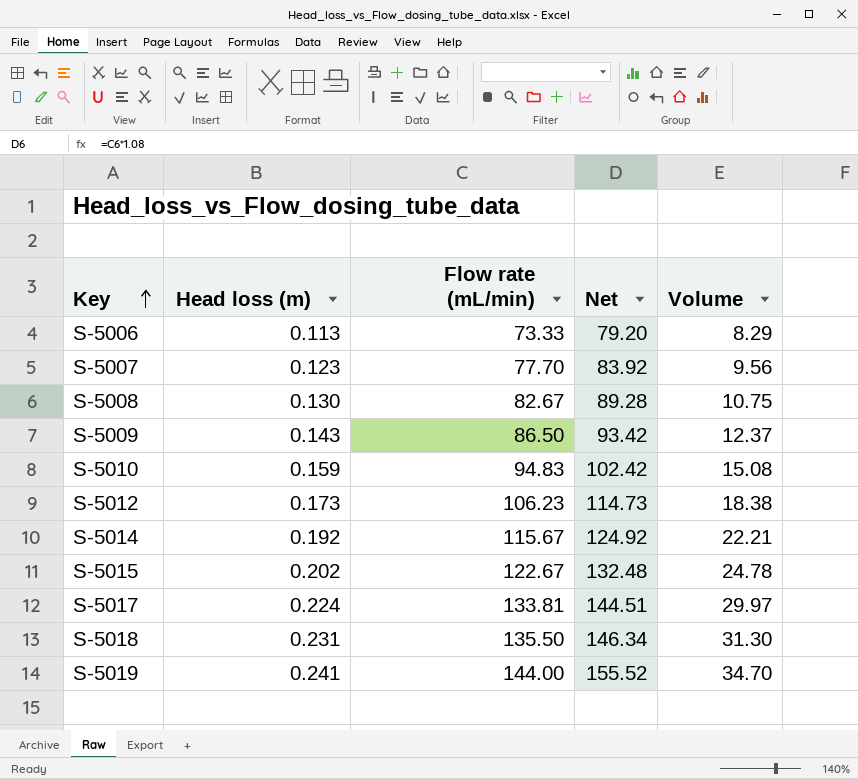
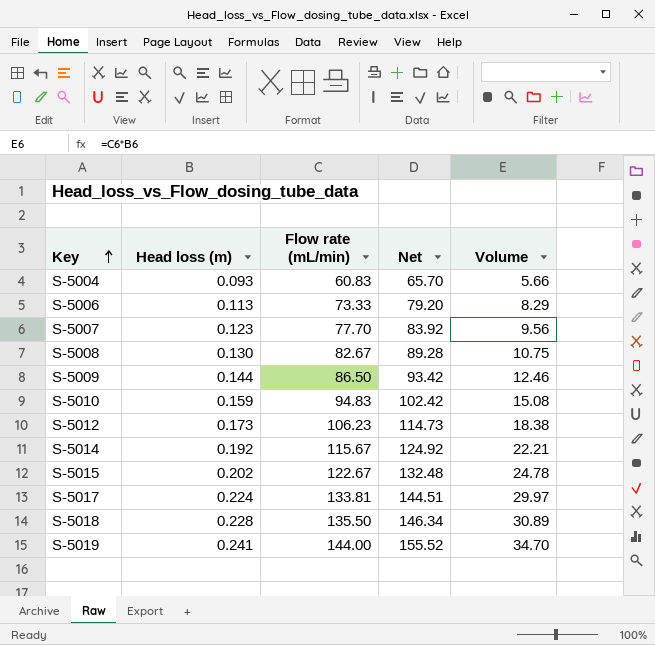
row S-5004: none -> 0.093 | 60.83 | 65.70 | 5.66
S-5009 | Head loss (m): 0.143 -> 0.144
S-5009 | Volume: 12.37 -> 12.46
S-5018 | Head loss (m): 0.231 -> 0.228
S-5018 | Volume: 31.30 -> 30.89

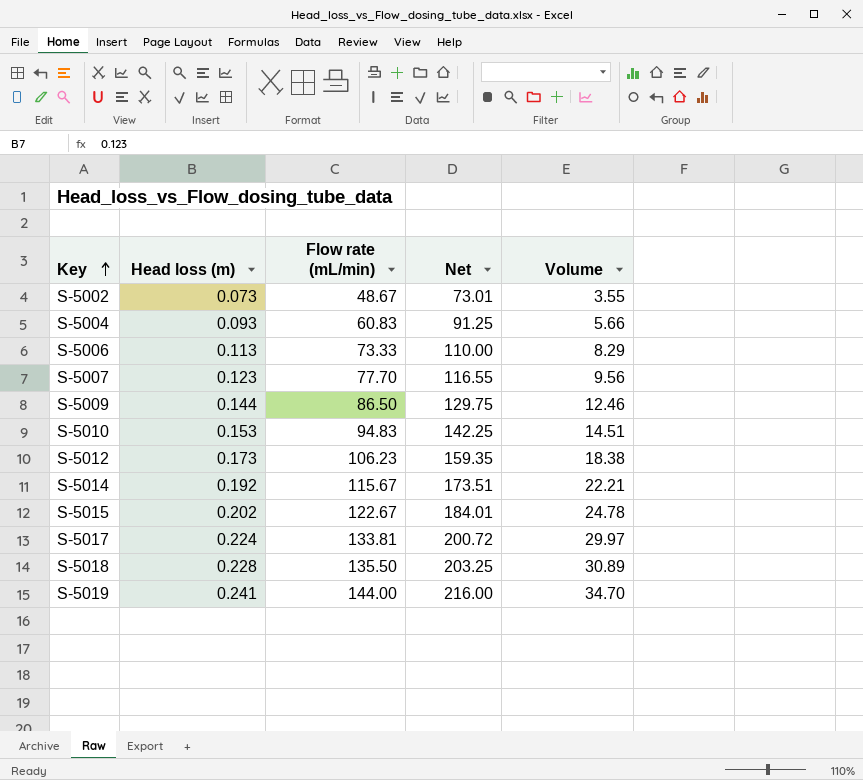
column Net | formula: [Flow rate (mL/min)] * 1.08 -> [Flow rate (mL/min)] * 1.5
row S-5008: 0.130 | 82.67 | 89.28 | 10.75 -> none
row S-5002: none -> 0.073 | 48.67 | 73.01 | 3.55
S-5010 | Head loss (m): 0.159 -> 0.153
S-5010 | Volume: 15.08 -> 14.51

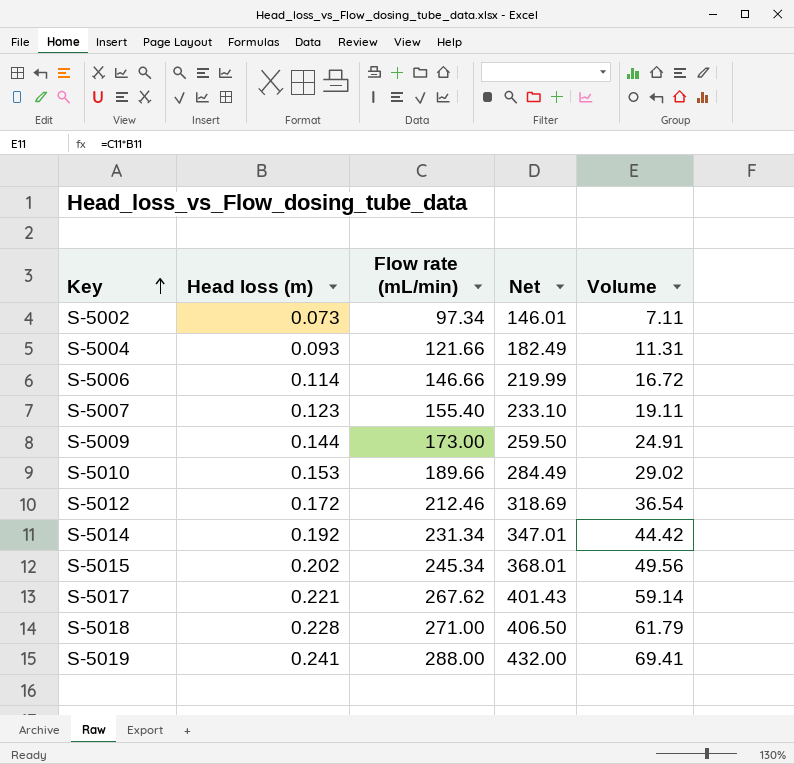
S-5002 | Flow rate (mL/min): 48.67 -> 97.34
S-5002 | Net: 73.01 -> 146.01
S-5002 | Volume: 3.55 -> 7.11
S-5004 | Flow rate (mL/min): 60.83 -> 121.66
S-5004 | Net: 91.25 -> 182.49
S-5004 | Volume: 5.66 -> 11.31
S-5006 | Head loss (m): 0.113 -> 0.114
S-5006 | Flow rate (mL/min): 73.33 -> 146.66
S-5006 | Net: 110.00 -> 219.99
S-5006 | Volume: 8.29 -> 16.72
S-5007 | Flow rate (mL/min): 77.70 -> 155.40
S-5007 | Net: 116.55 -> 233.10
S-5007 | Volume: 9.56 -> 19.11
S-5009 | Flow rate (mL/min): 86.50 -> 173.00
S-5009 | Net: 129.75 -> 259.50
S-5009 | Volume: 12.46 -> 24.91
S-5010 | Flow rate (mL/min): 94.83 -> 189.66
S-5010 | Net: 142.25 -> 284.49
S-5010 | Volume: 14.51 -> 29.02
S-5012 | Head loss (m): 0.173 -> 0.172
S-5012 | Flow rate (mL/min): 106.23 -> 212.46
S-5012 | Net: 159.35 -> 318.69
S-5012 | Volume: 18.38 -> 36.54
S-5014 | Flow rate (mL/min): 115.67 -> 231.34
S-5014 | Net: 173.51 -> 347.01
S-5014 | Volume: 22.21 -> 44.42
S-5015 | Flow rate (mL/min): 122.67 -> 245.34
S-5015 | Net: 184.01 -> 368.01
S-5015 | Volume: 24.78 -> 49.56
S-5017 | Head loss (m): 0.224 -> 0.221
S-5017 | Flow rate (mL/min): 133.81 -> 267.62
S-5017 | Net: 200.72 -> 401.43
S-5017 | Volume: 29.97 -> 59.14
S-5018 | Flow rate (mL/min): 135.50 -> 271.00
S-5018 | Net: 203.25 -> 406.50
S-5018 | Volume: 30.89 -> 61.79
S-5019 | Flow rate (mL/min): 144.00 -> 288.00
S-5019 | Net: 216.00 -> 432.00
S-5019 | Volume: 34.70 -> 69.41

